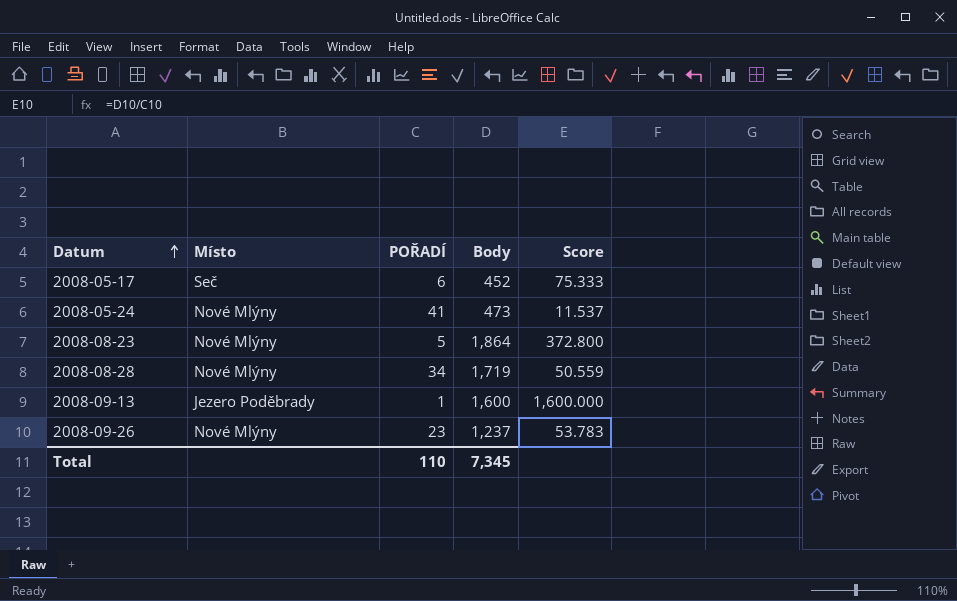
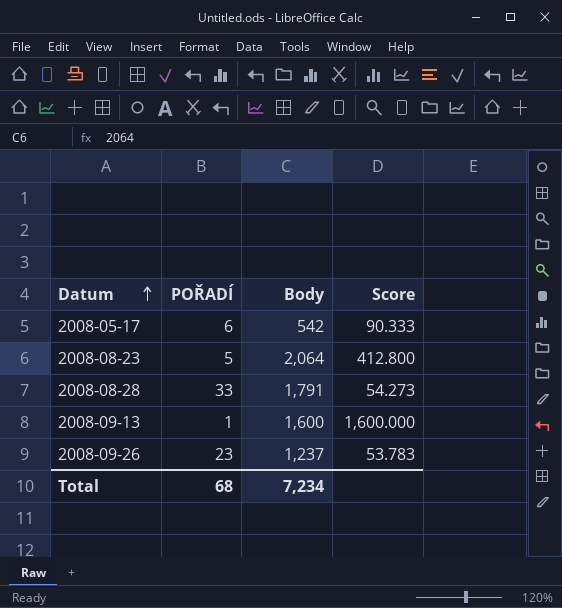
column Místo | position: 2 -> none
row 2008-05-24: Nové Mlýny | 41 | 473 | 11.537 -> none
2008-05-17 | Body: 452 -> 542
2008-05-17 | Score: 75.333 -> 90.333
2008-08-23 | Body: 1,864 -> 2,064
2008-08-23 | Score: 372.800 -> 412.800
2008-08-28 | POŘADÍ: 34 -> 33
2008-08-28 | Body: 1,719 -> 1,791
2008-08-28 | Score: 50.559 -> 54.273
Total | POŘADÍ: 110 -> 68
Total | Body: 7,345 -> 7,234

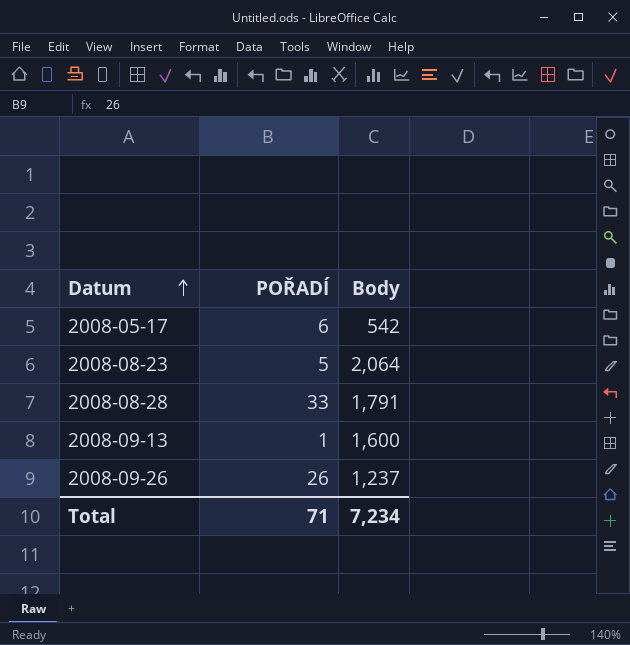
column Score | formula: [Body] / [POŘADÍ] -> none
2008-09-26 | POŘADÍ: 23 -> 26
Total | POŘADÍ: 68 -> 71

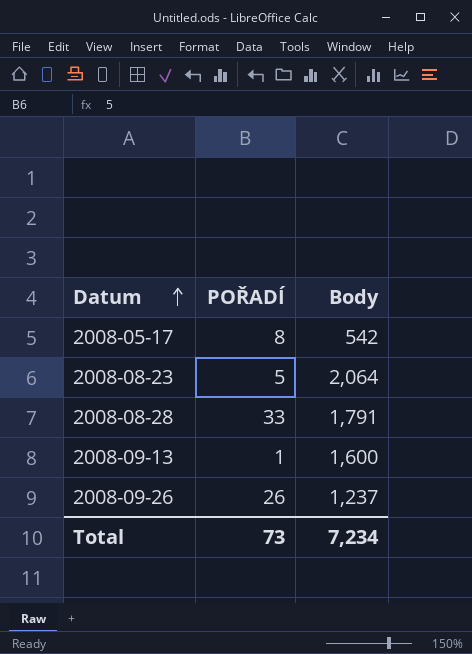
2008-05-17 | POŘADÍ: 6 -> 8
Total | POŘADÍ: 71 -> 73

